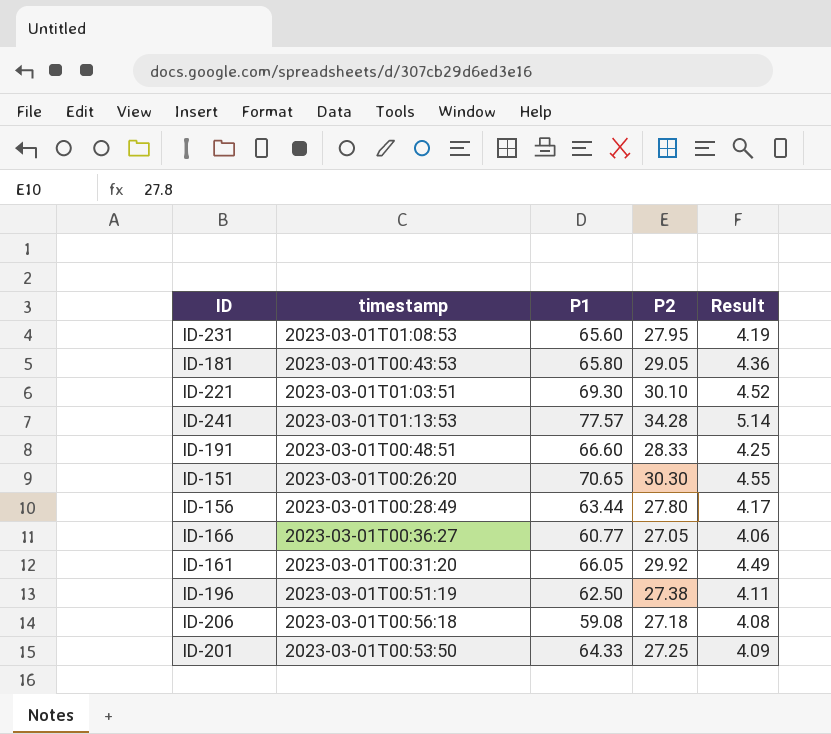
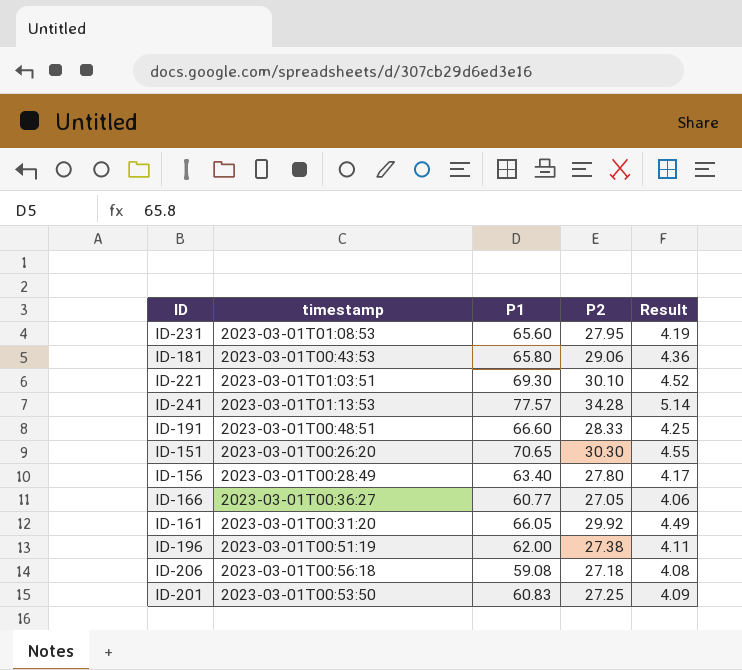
ID-181 | P2: 29.05 -> 29.06
ID-156 | P1: 63.44 -> 63.40
ID-196 | P1: 62.50 -> 62.00
ID-201 | P1: 64.33 -> 60.83

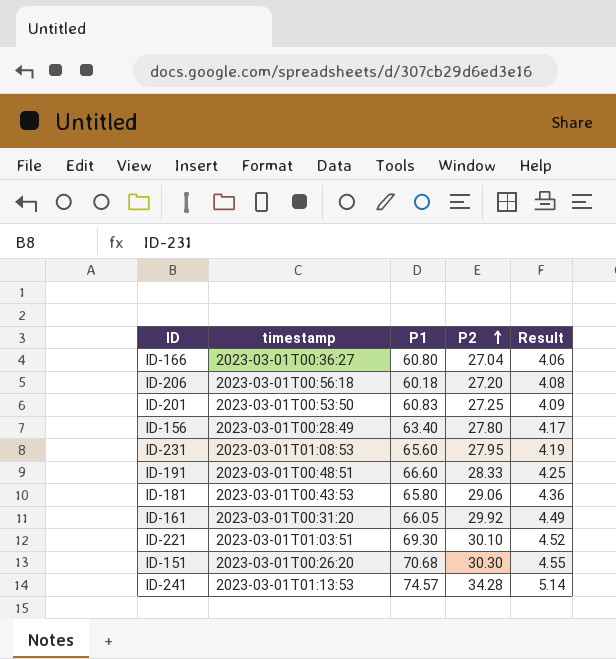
row order: none -> P2 ascending
row ID-196: 2023-03-01T00:51:19 | 62.00 | 27.38 | 4.11 -> none
ID-166 | P1: 60.77 -> 60.80
ID-166 | P2: 27.05 -> 27.04
ID-206 | P1: 59.08 -> 60.18
ID-206 | P2: 27.18 -> 27.20
ID-151 | P1: 70.65 -> 70.68
ID-241 | P1: 77.57 -> 74.57

